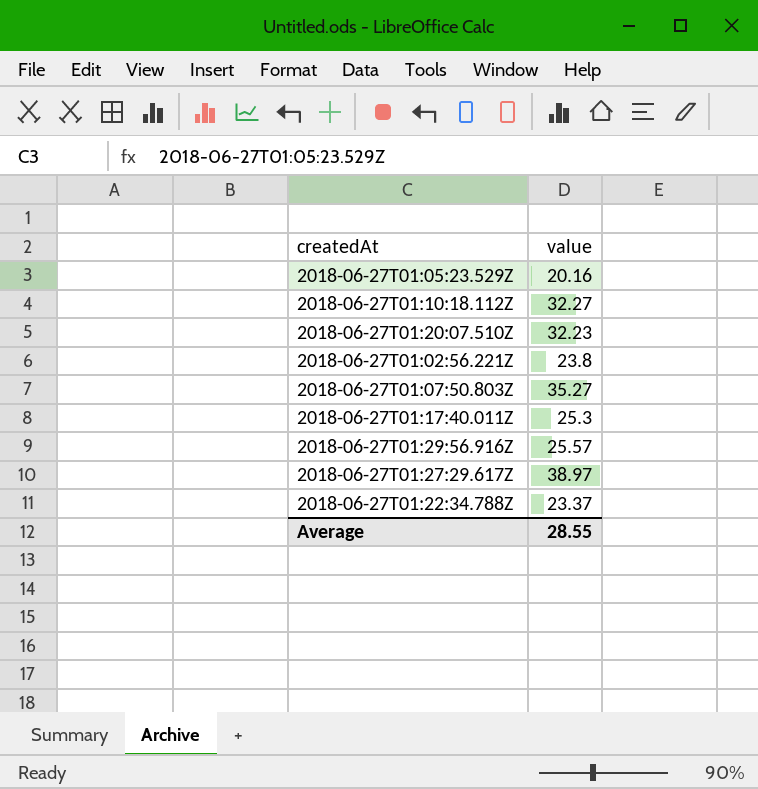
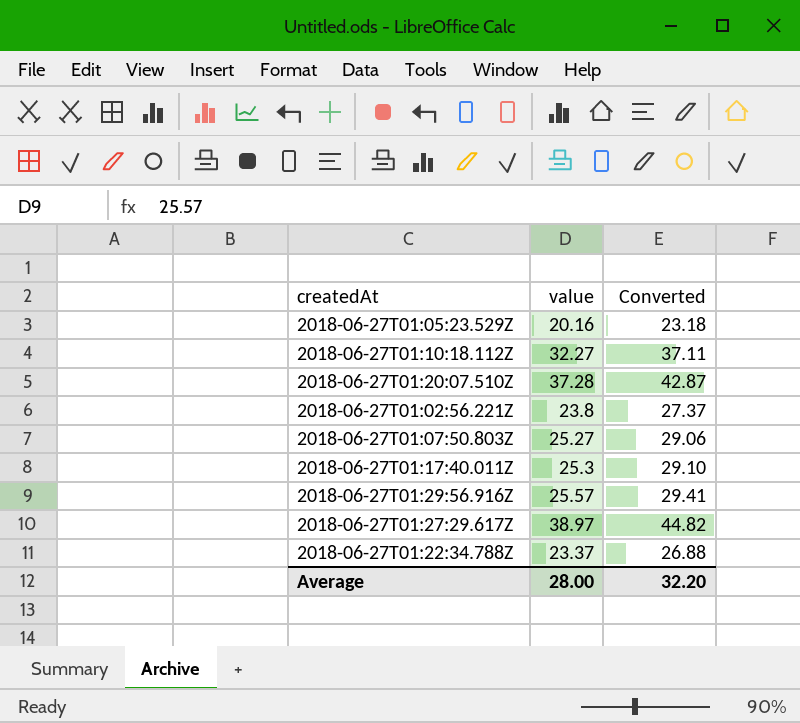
column Converted | formula: none -> [value] * 1.15
2018-06-27T01:20:07.510Z | value: 32.23 -> 37.28
2018-06-27T01:07:50.803Z | value: 35.27 -> 25.27
Average | value: 28.55 -> 28.00

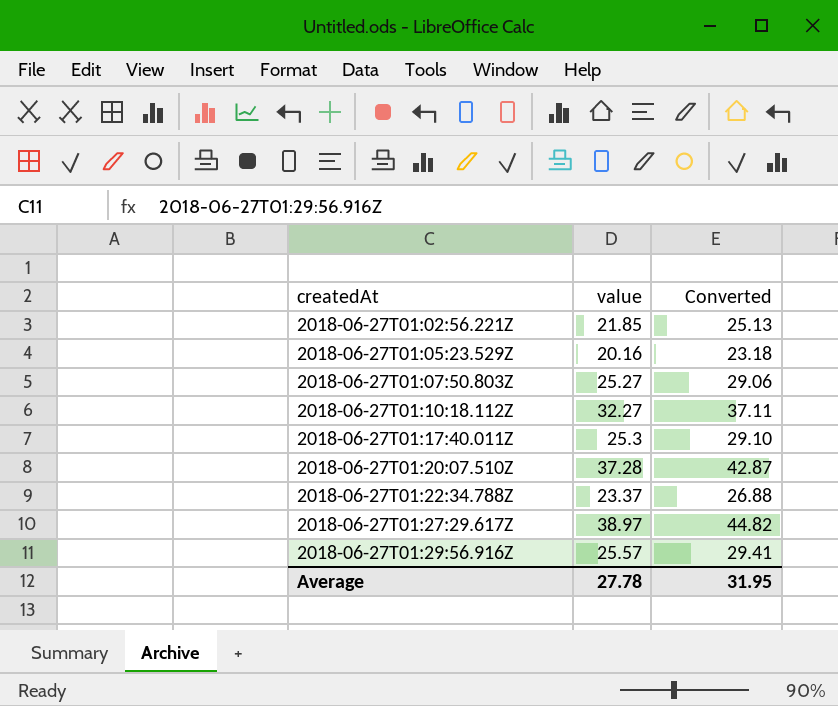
row order: none -> createdAt ascending
2018-06-27T01:02:56.221Z | value: 23.8 -> 21.85
2018-06-27T01:02:56.221Z | Converted: 27.37 -> 25.13
Average | value: 28.00 -> 27.78
Average | Converted: 32.20 -> 31.95

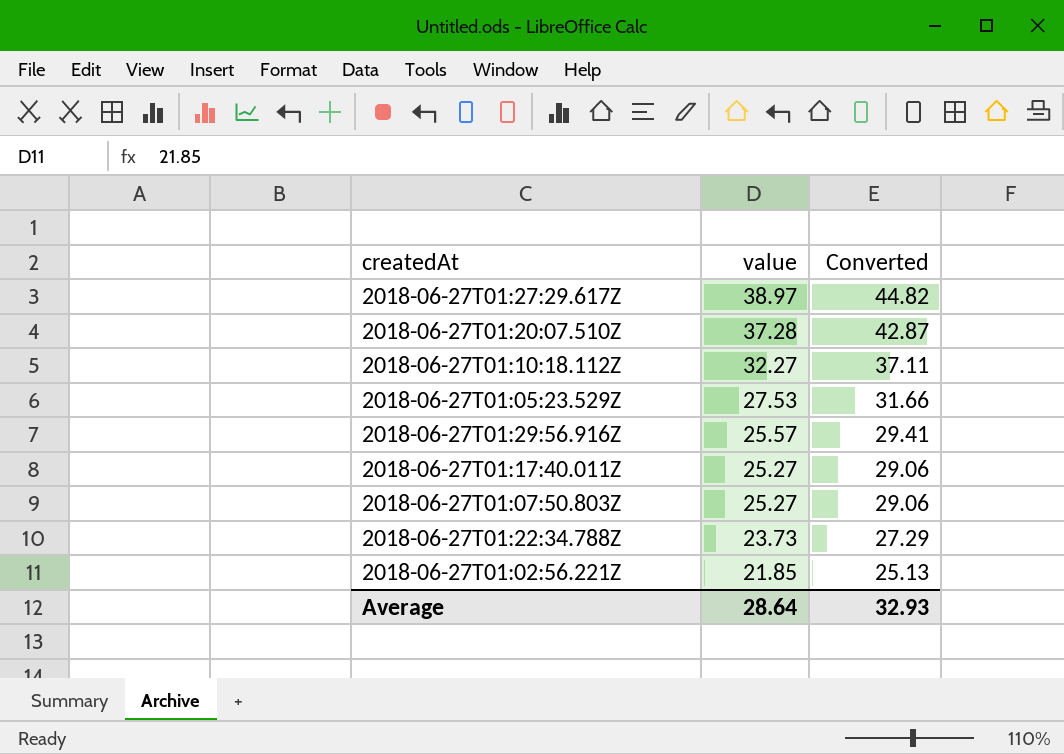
row order: createdAt ascending -> value descending
2018-06-27T01:05:23.529Z | value: 20.16 -> 27.53
2018-06-27T01:05:23.529Z | Converted: 23.18 -> 31.66
2018-06-27T01:17:40.011Z | value: 25.3 -> 25.27
2018-06-27T01:17:40.011Z | Converted: 29.10 -> 29.06
2018-06-27T01:22:34.788Z | value: 23.37 -> 23.73
2018-06-27T01:22:34.788Z | Converted: 26.88 -> 27.29
Average | value: 27.78 -> 28.64
Average | Converted: 31.95 -> 32.93

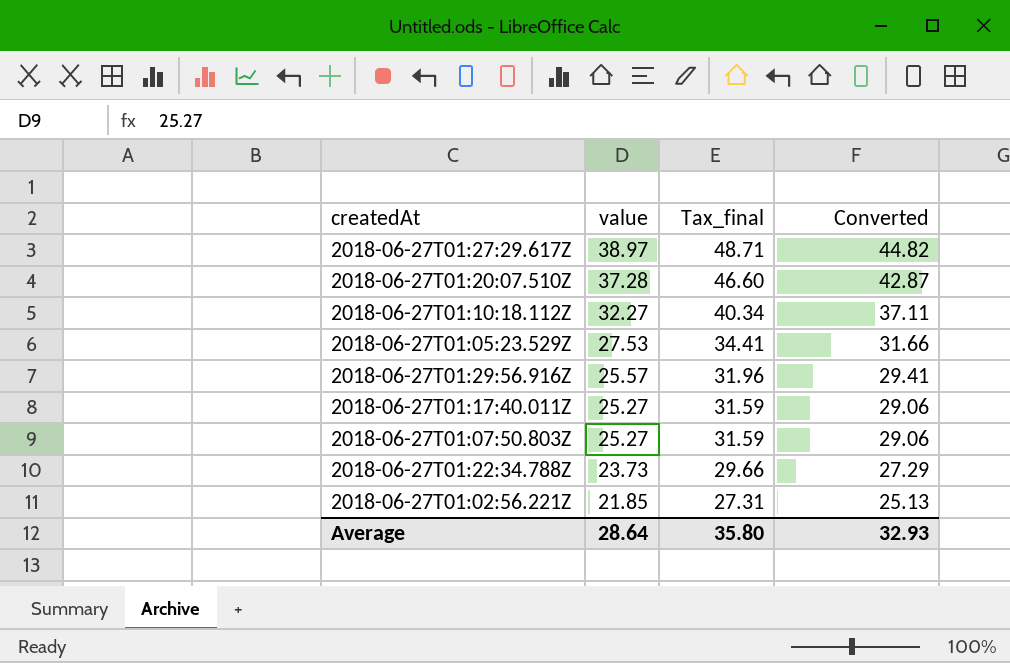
column Tax_final | formula: none -> [value] * 1.25

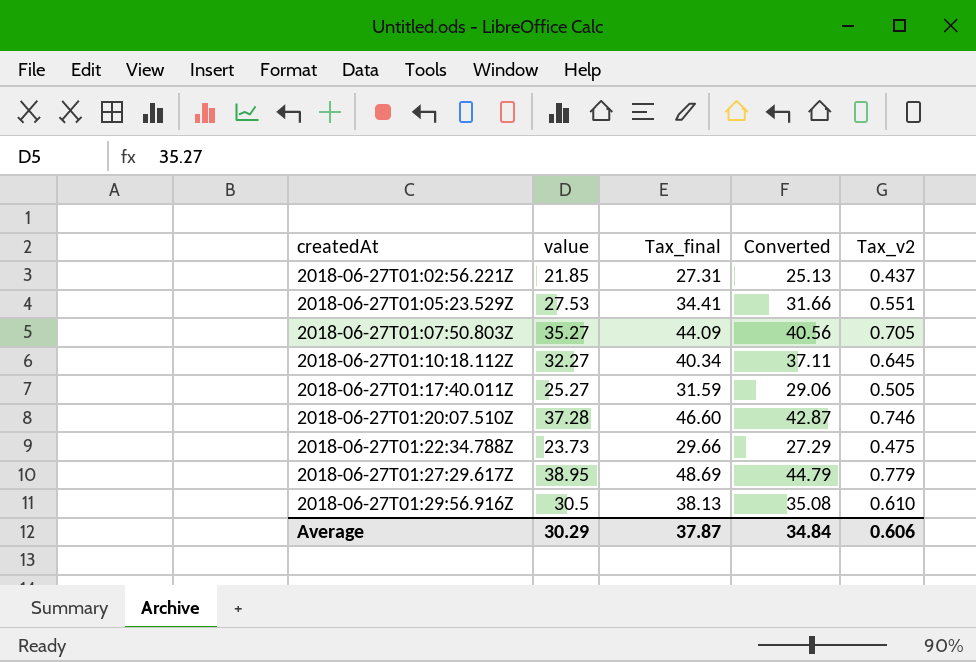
row order: value descending -> createdAt ascending
column Tax_v2 | formula: none -> [value] * 0.02
2018-06-27T01:07:50.803Z | value: 25.27 -> 35.27
2018-06-27T01:07:50.803Z | Tax_final: 31.59 -> 44.09
2018-06-27T01:07:50.803Z | Converted: 29.06 -> 40.56
2018-06-27T01:27:29.617Z | value: 38.97 -> 38.95
2018-06-27T01:27:29.617Z | Tax_final: 48.71 -> 48.69
2018-06-27T01:27:29.617Z | Converted: 44.82 -> 44.79
2018-06-27T01:29:56.916Z | value: 25.57 -> 30.5
2018-06-27T01:29:56.916Z | Tax_final: 31.96 -> 38.13
2018-06-27T01:29:56.916Z | Converted: 29.41 -> 35.08
Average | value: 28.64 -> 30.29
Average | Tax_final: 35.80 -> 37.87
Average | Converted: 32.93 -> 34.84

